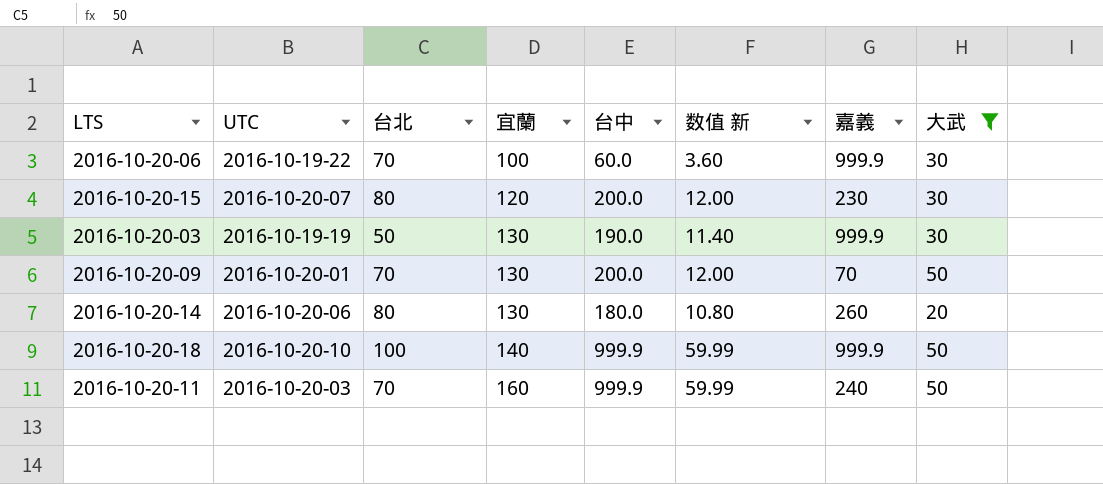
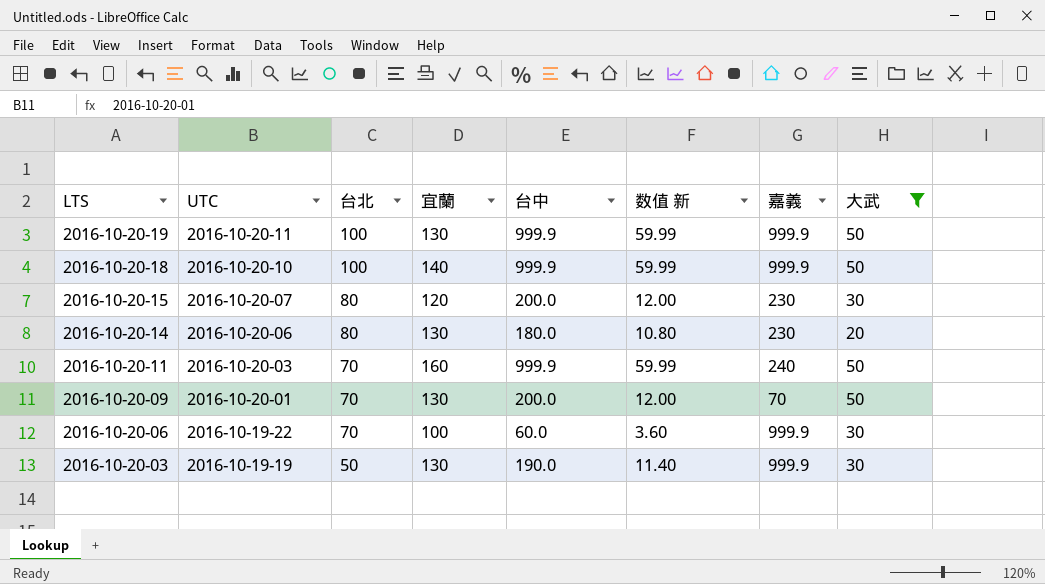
row order: 宜蘭 ascending -> LTS descending
row 2016-10-20-19: none -> 2016-10-20-11 | 100 | 130 | 999.9 | 59.99 | 999.9 | 50
2016-10-20-14 | 嘉義: 260 -> 230

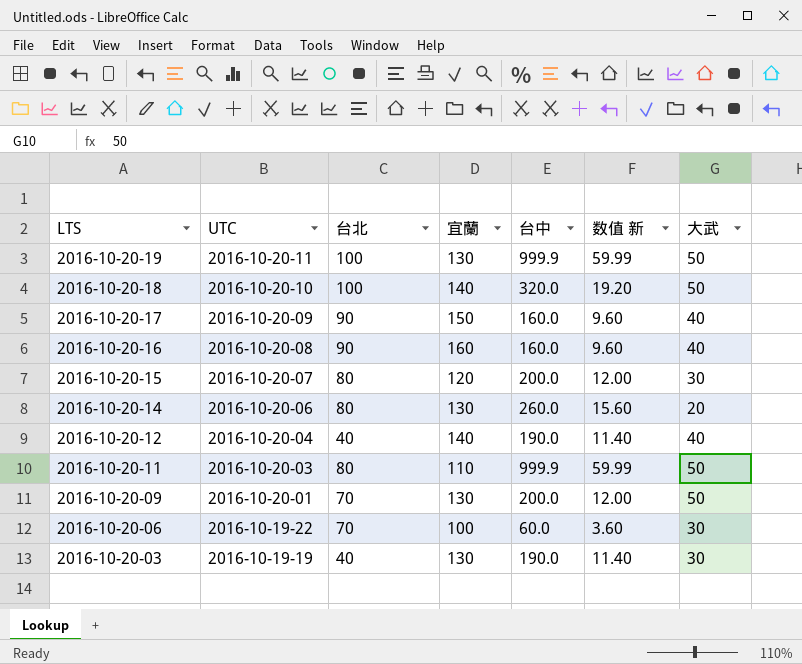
filter: 大武 != 40 -> none
column 嘉義 | position: 7 -> none
2016-10-20-18 | 台中: 999.9 -> 320.0
2016-10-20-18 | 数值 新: 59.99 -> 19.20
2016-10-20-14 | 台中: 180.0 -> 260.0
2016-10-20-14 | 数值 新: 10.80 -> 15.60
2016-10-20-11 | 台北: 70 -> 80
2016-10-20-11 | 宜蘭: 160 -> 110
2016-10-20-03 | 台北: 50 -> 40

